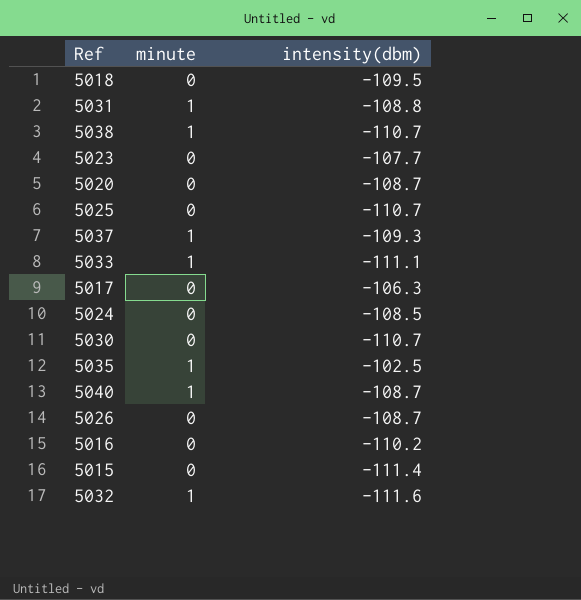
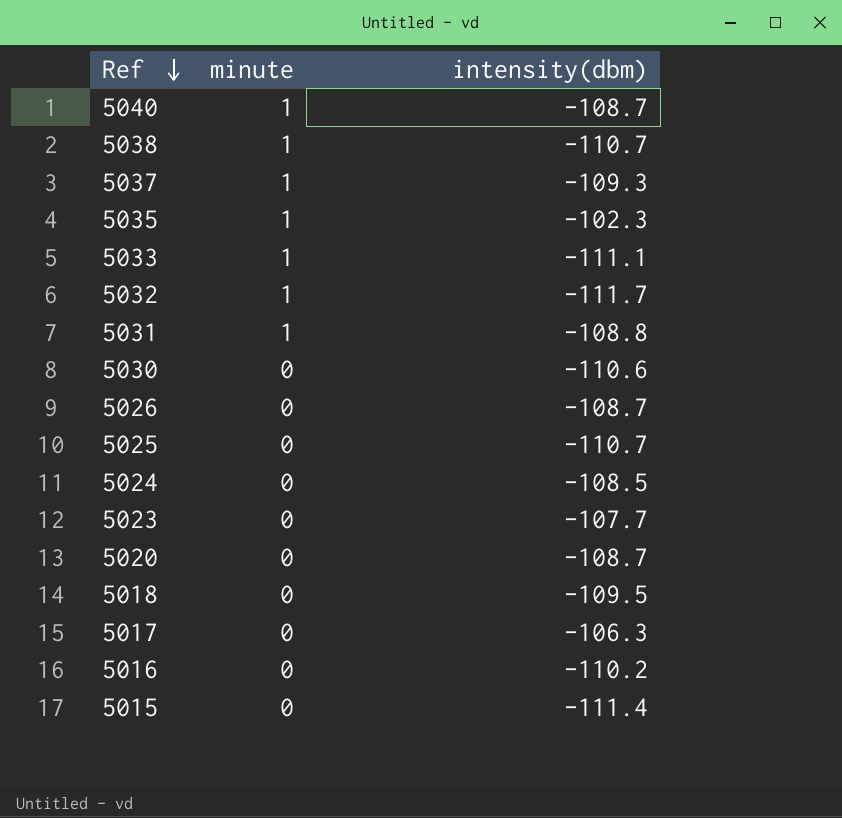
row order: none -> Ref descending
5035 | intensity(dbm): -102.5 -> -102.3
5032 | intensity(dbm): -111.6 -> -111.7
5030 | intensity(dbm): -110.7 -> -110.6

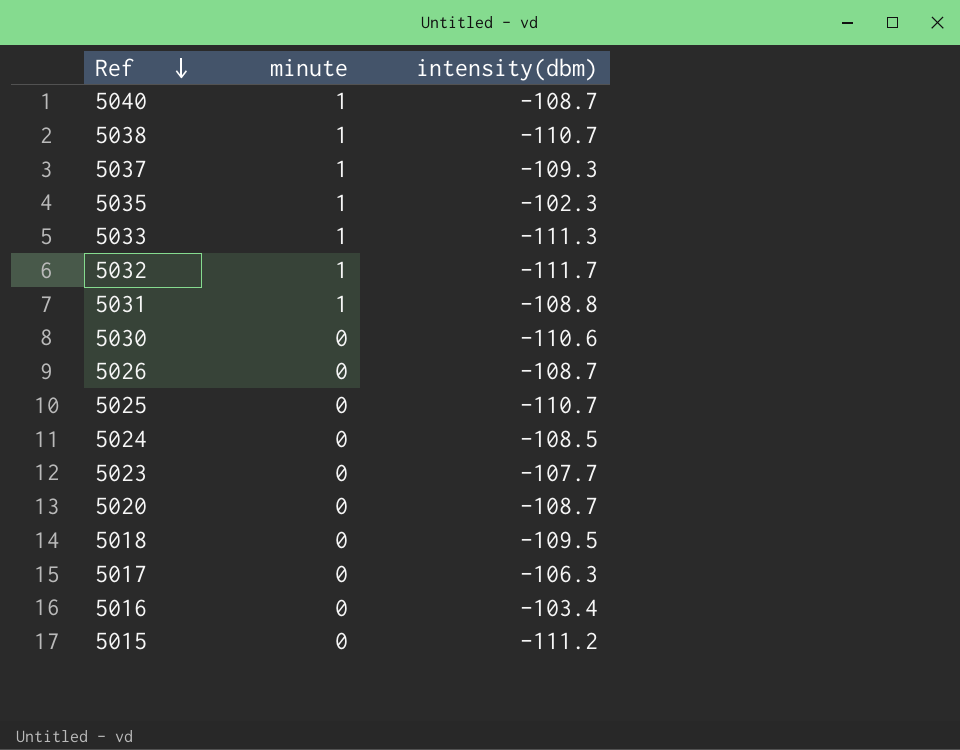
5033 | intensity(dbm): -111.1 -> -111.3
5016 | intensity(dbm): -110.2 -> -103.4
5015 | intensity(dbm): -111.4 -> -111.2

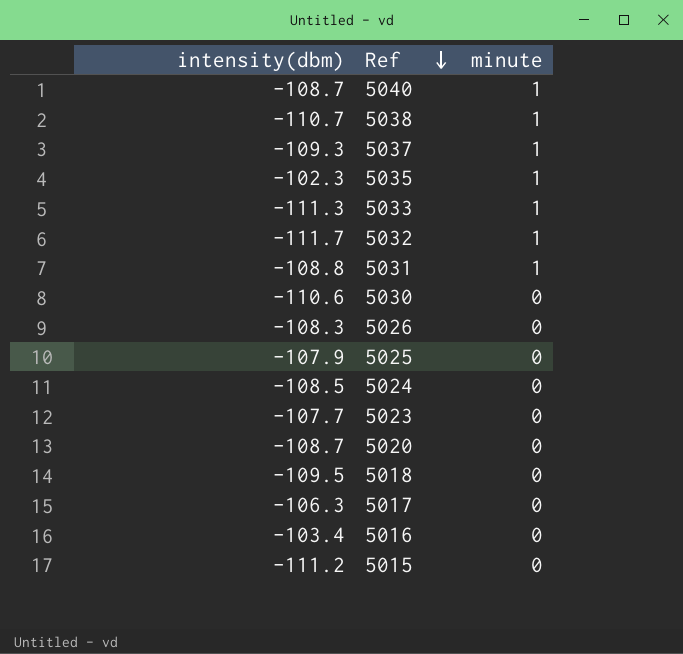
column intensity(dbm) | position: 3 -> 1
5026 | intensity(dbm): -108.7 -> -108.3
5025 | intensity(dbm): -110.7 -> -107.9

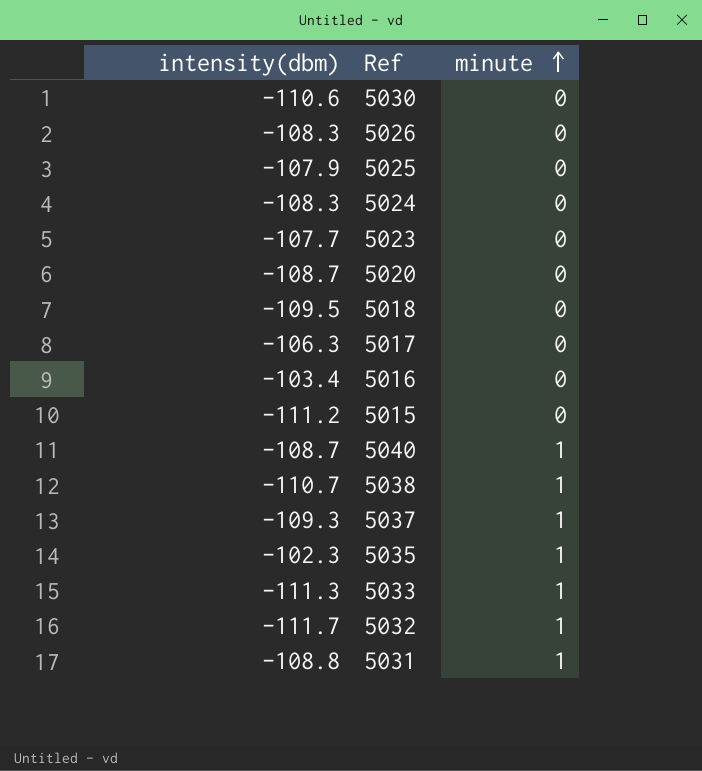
row order: Ref descending -> minute ascending
5024 | intensity(dbm): -108.5 -> -108.3

